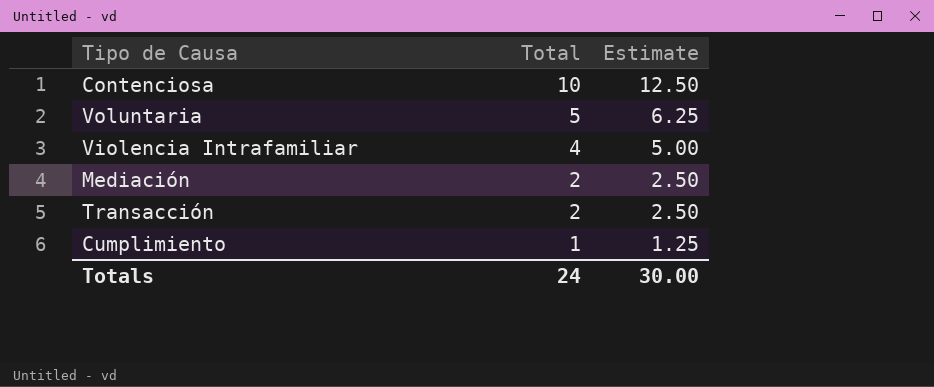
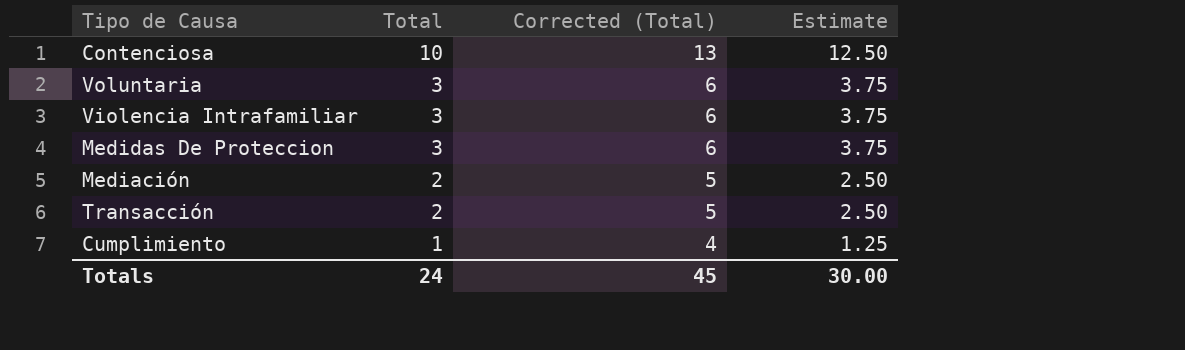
column Corrected (Total) | formula: none -> [Total] + 3
Voluntaria | Total: 5 -> 3
Voluntaria | Estimate: 6.25 -> 3.75
Violencia Intrafamiliar | Total: 4 -> 3
Violencia Intrafamiliar | Estimate: 5.00 -> 3.75
row Medidas De Proteccion: none -> 3 | 6 | 3.75

